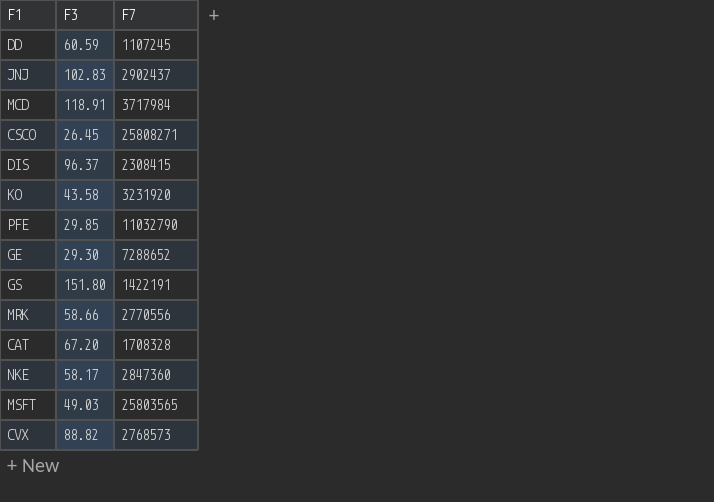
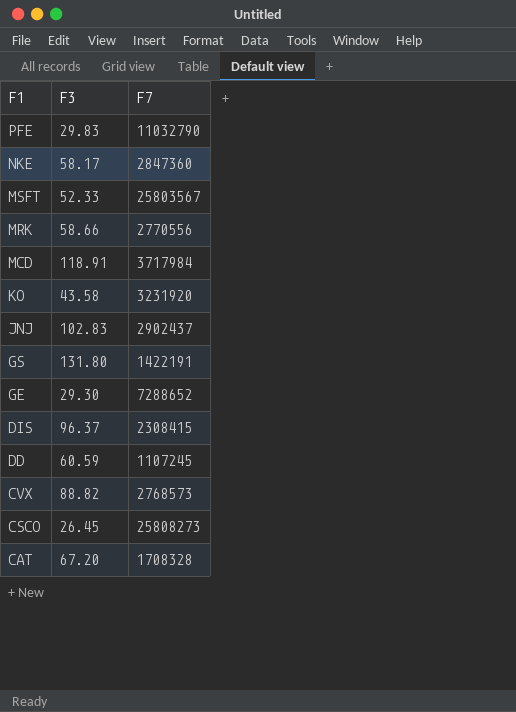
row order: none -> F1 descending
PFE | F3: 29.85 -> 29.83
MSFT | F3: 49.03 -> 52.33
MSFT | F7: 25803565 -> 25803567
GS | F3: 151.80 -> 131.80
CSCO | F7: 25808271 -> 25808273

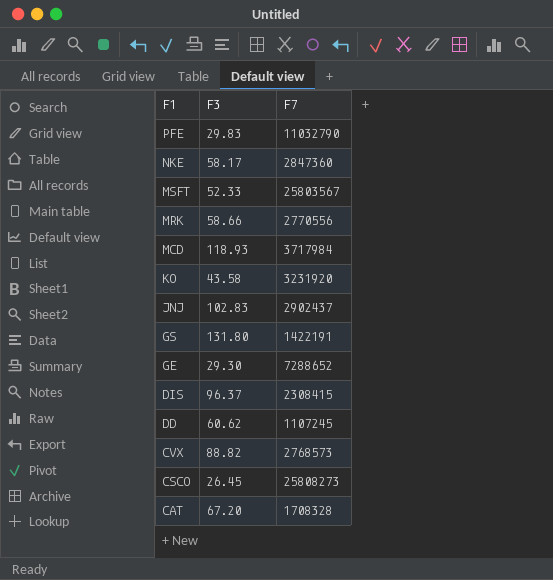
MCD | F3: 118.91 -> 118.93
DD | F3: 60.59 -> 60.62

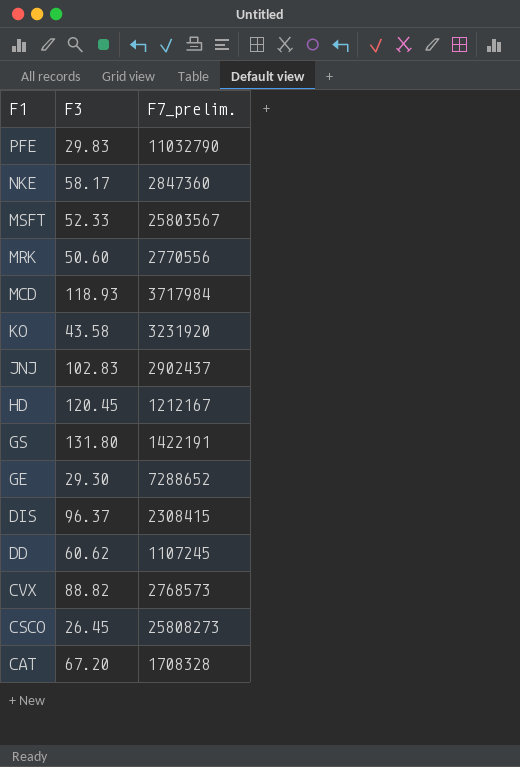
column name: F7 -> F7_prelim.
MRK | F3: 58.66 -> 50.60
row HD: none -> 120.45 | 1212167

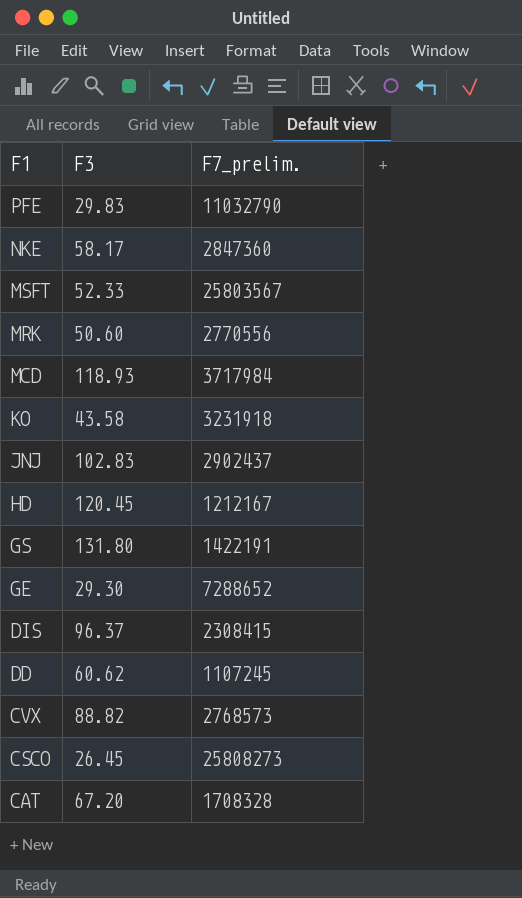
KO | F7_prelim.: 3231920 -> 3231918

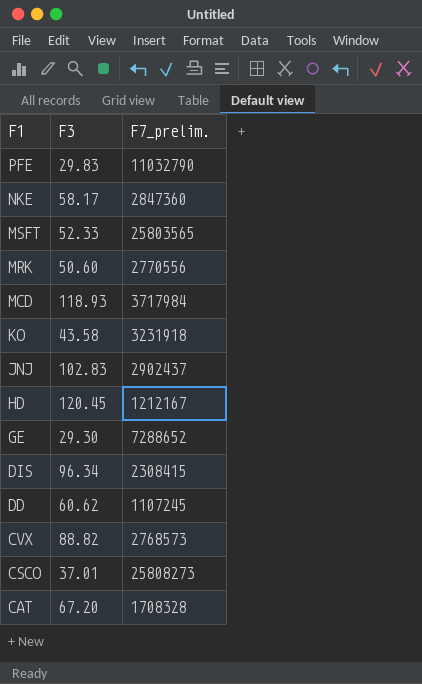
row GS: 131.80 | 1422191 -> none
MSFT | F7_prelim.: 25803567 -> 25803565
DIS | F3: 96.37 -> 96.34
CSCO | F3: 26.45 -> 37.01

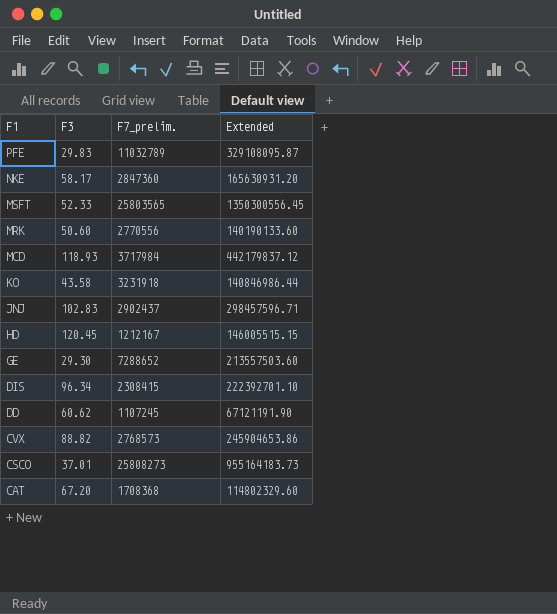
column Extended | formula: none -> [F3] * [F7_prelim.]
PFE | F7_prelim.: 11032790 -> 11032789
CAT | F7_prelim.: 1708328 -> 1708368

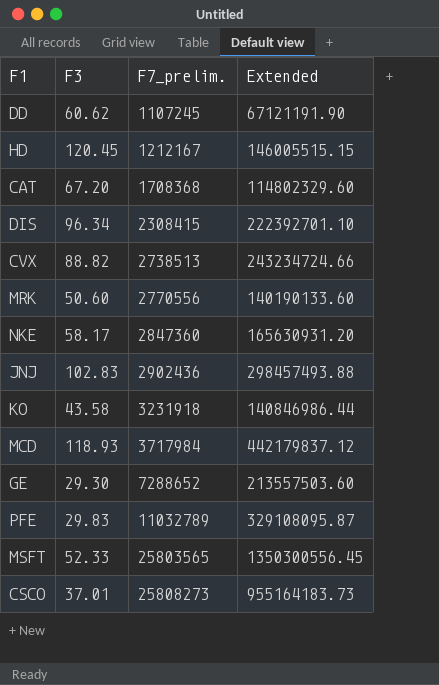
row order: F1 descending -> F7_prelim. ascending
CVX | F7_prelim.: 2768573 -> 2738513
CVX | Extended: 245904653.86 -> 243234724.66
JNJ | F7_prelim.: 2902437 -> 2902436
JNJ | Extended: 298457596.71 -> 298457493.88

